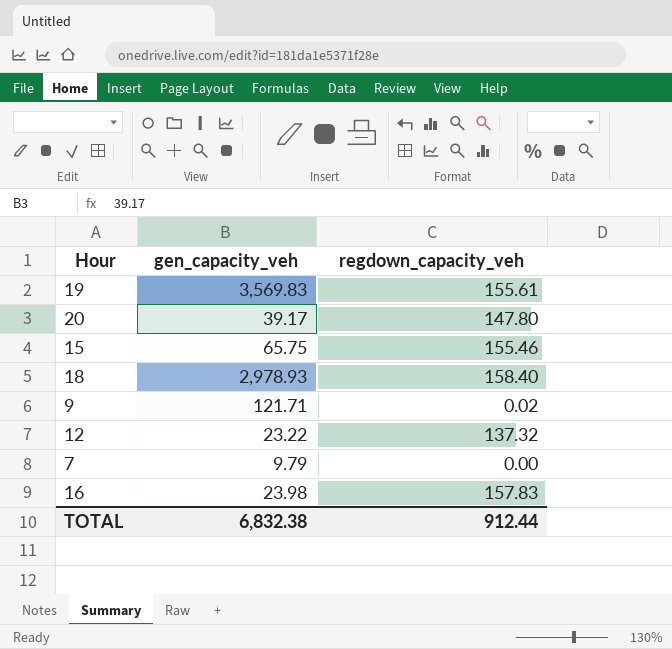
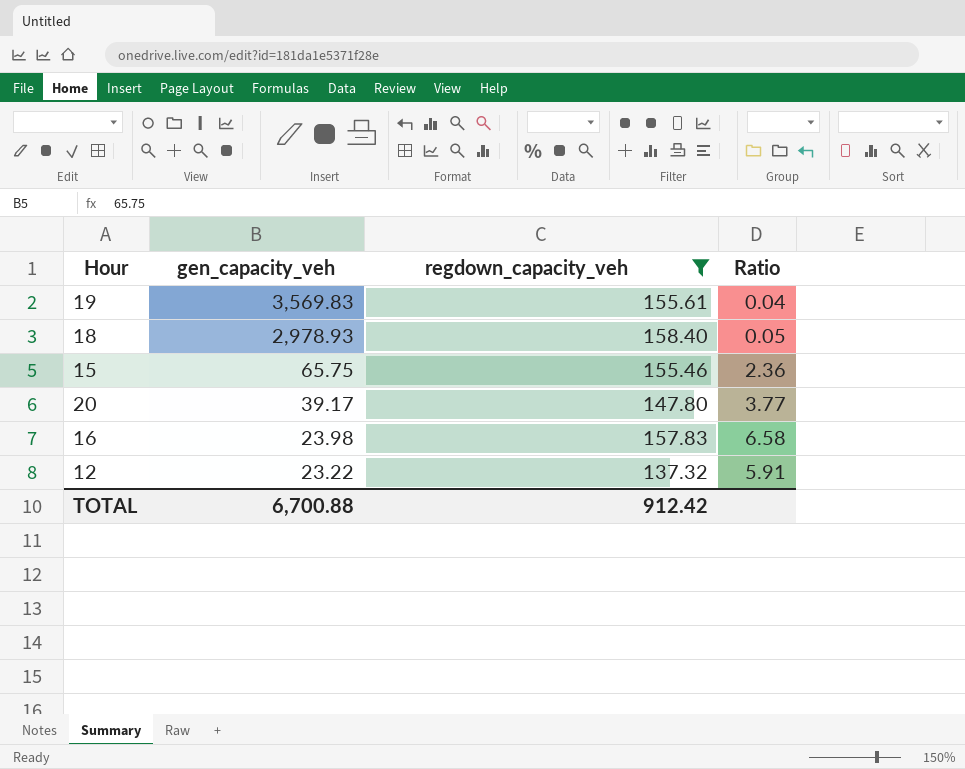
filter: none -> regdown_capacity_veh >= 137.32
row order: none -> gen_capacity_veh descending
column Ratio | formula: none -> [regdown_capacity_veh] / [gen_capacity_veh]
TOTAL | gen_capacity_veh: 6,832.38 -> 6,700.88
TOTAL | regdown_capacity_veh: 912.44 -> 912.42

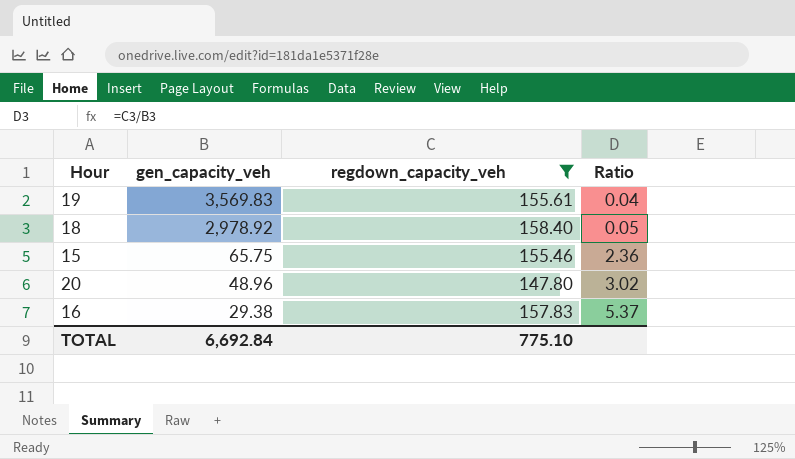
row 12: 23.22 | 137.32 | 5.91 -> none
18 | gen_capacity_veh: 2,978.93 -> 2,978.92
20 | gen_capacity_veh: 39.17 -> 48.96
20 | Ratio: 3.77 -> 3.02
16 | gen_capacity_veh: 23.98 -> 29.38
16 | Ratio: 6.58 -> 5.37
TOTAL | gen_capacity_veh: 6,700.88 -> 6,692.84
TOTAL | regdown_capacity_veh: 912.42 -> 775.10

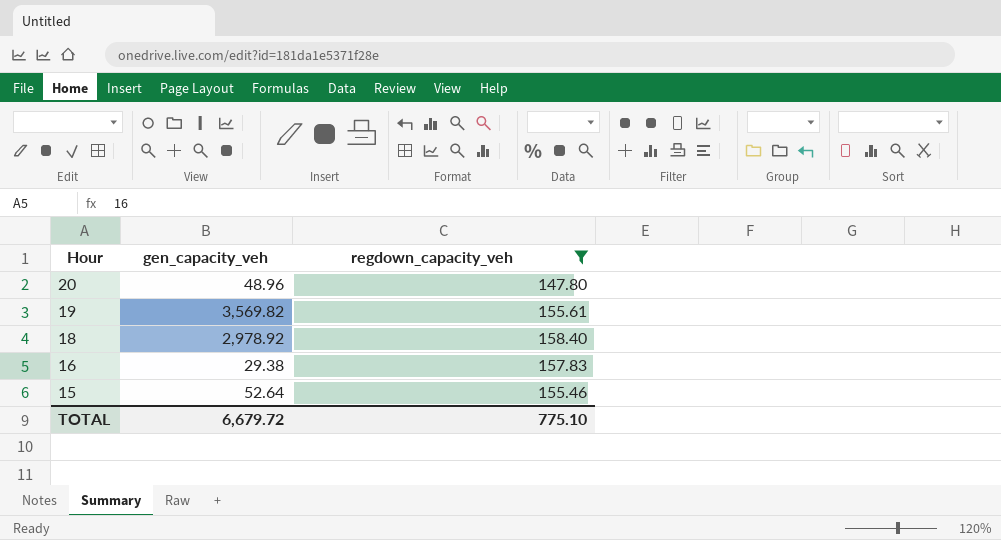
row order: gen_capacity_veh descending -> Hour descending
column Ratio | formula: [regdown_capacity_veh] / [gen_capacity_veh] -> none
19 | gen_capacity_veh: 3,569.83 -> 3,569.82
15 | gen_capacity_veh: 65.75 -> 52.64
TOTAL | gen_capacity_veh: 6,692.84 -> 6,679.72

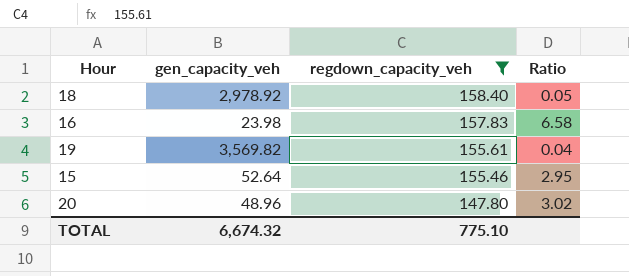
row order: Hour descending -> regdown_capacity_veh descending
column Ratio | formula: none -> [regdown_capacity_veh] / [gen_capacity_veh]
16 | gen_capacity_veh: 29.38 -> 23.98
TOTAL | gen_capacity_veh: 6,679.72 -> 6,674.32

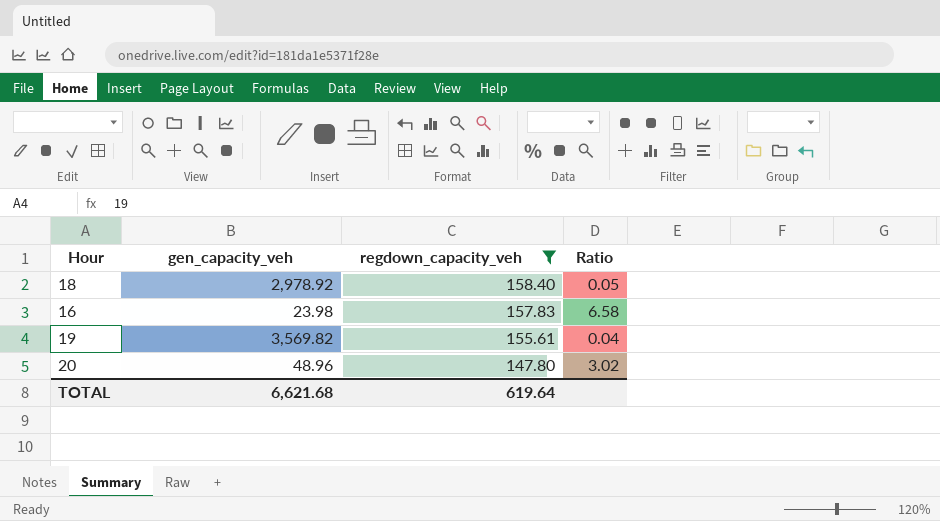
row 15: 52.64 | 155.46 | 2.95 -> none
TOTAL | gen_capacity_veh: 6,674.32 -> 6,621.68
TOTAL | regdown_capacity_veh: 775.10 -> 619.64

